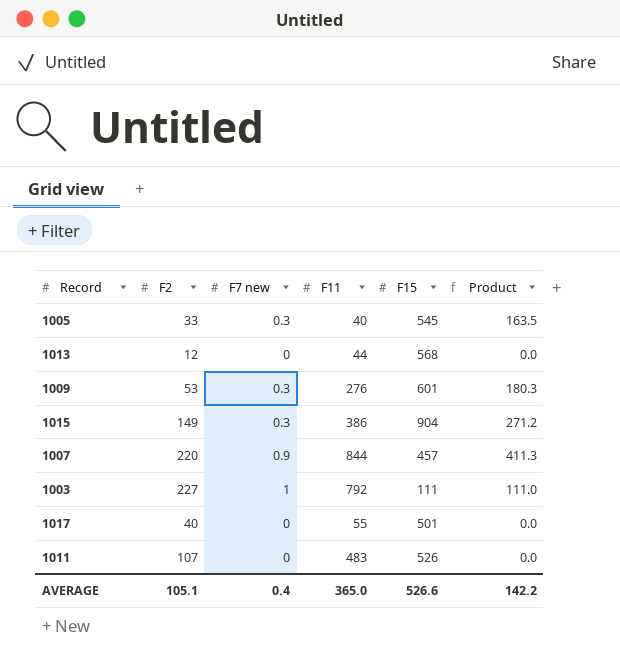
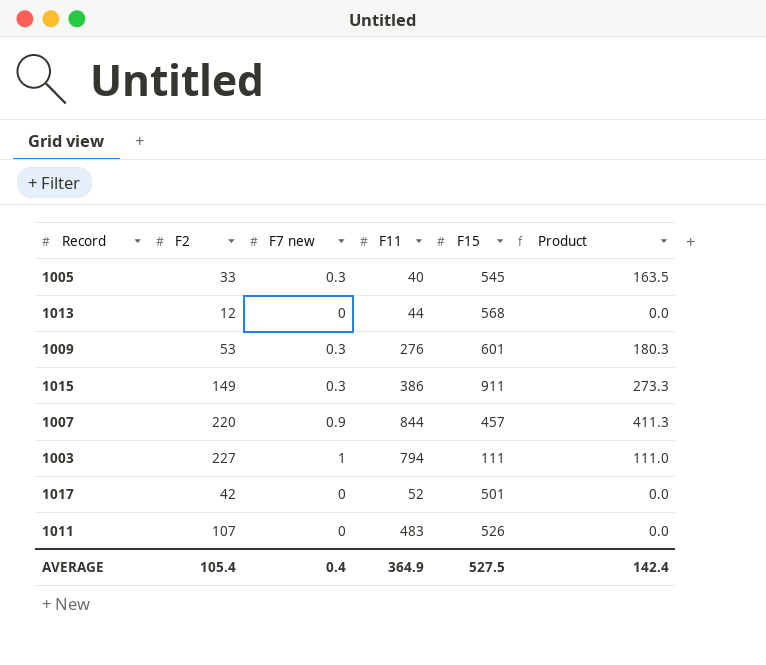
1015 | F15: 904 -> 911
1015 | Product: 271.2 -> 273.3
1003 | F11: 792 -> 794
1017 | F2: 40 -> 42
1017 | F11: 55 -> 52
AVERAGE | F2: 105.1 -> 105.4
AVERAGE | F11: 365.0 -> 364.9
AVERAGE | F15: 526.6 -> 527.5
AVERAGE | Product: 142.2 -> 142.4

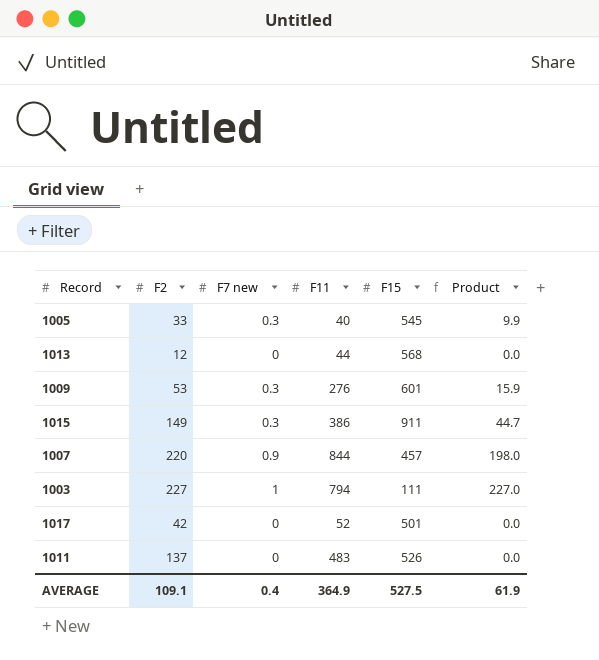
column Product | formula: [F7 new] * [F15] -> [F2] * [F7 new]
1011 | F2: 107 -> 137
AVERAGE | F2: 105.4 -> 109.1
AVERAGE | Product: 142.4 -> 61.9

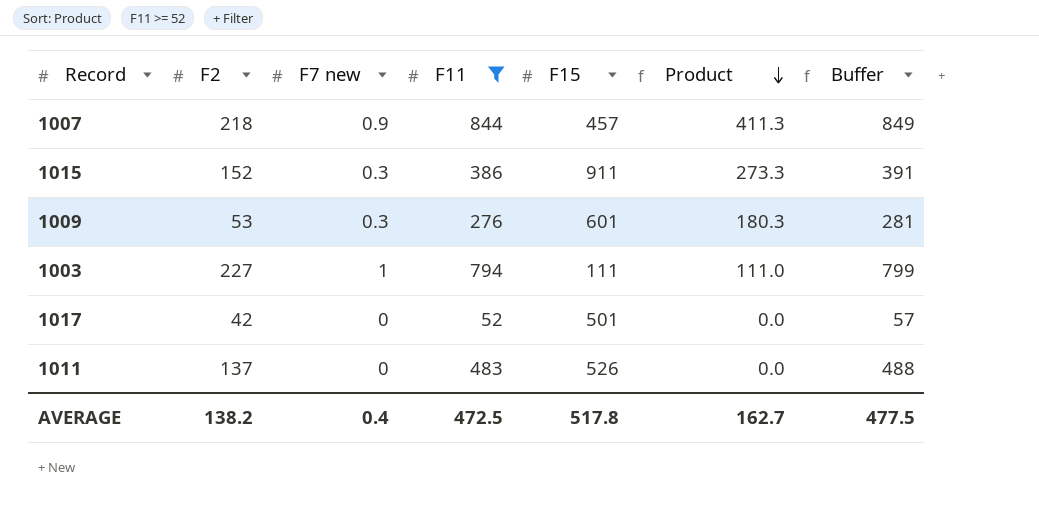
filter: none -> F11 >= 52
row order: none -> Product descending
column Product | formula: [F2] * [F7 new] -> [F7 new] * [F15]
column Buffer | formula: none -> [F11] + 5
1007 | F2: 220 -> 218
1015 | F2: 149 -> 152
AVERAGE | F2: 109.1 -> 138.2
AVERAGE | F11: 364.9 -> 472.5
AVERAGE | F15: 527.5 -> 517.8
AVERAGE | Product: 61.9 -> 162.7

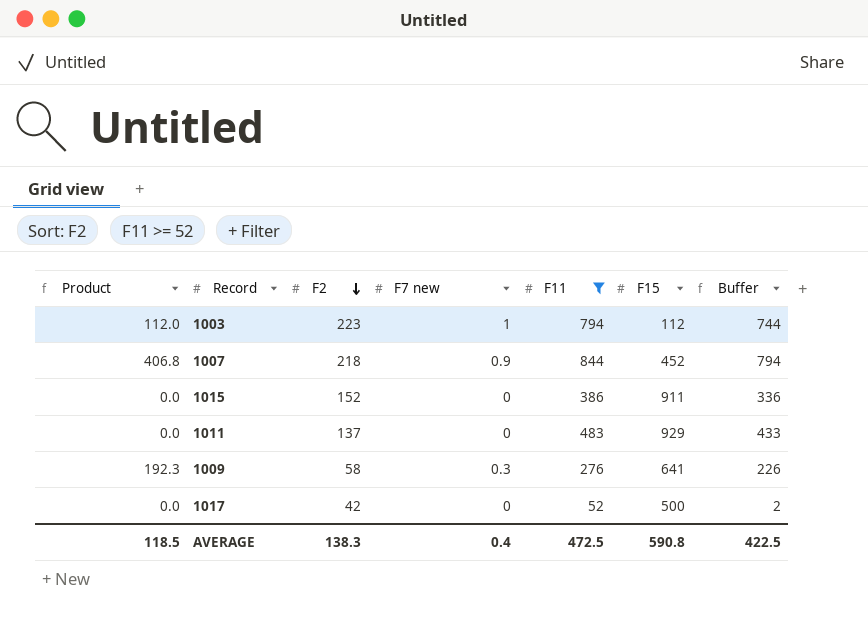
row order: Product descending -> F2 descending
column Product | position: 6 -> 1
column Buffer | formula: [F11] + 5 -> [F11] - 50
1003 | Product: 111.0 -> 112.0
1003 | F2: 227 -> 223
1003 | F15: 111 -> 112
1007 | Product: 411.3 -> 406.8
1007 | F15: 457 -> 452
1015 | Product: 273.3 -> 0.0
1015 | F7 new: 0.3 -> 0
1011 | F15: 526 -> 929
1009 | Product: 180.3 -> 192.3
1009 | F2: 53 -> 58
1009 | F15: 601 -> 641
1017 | F15: 501 -> 500
AVERAGE | Product: 162.7 -> 118.5
AVERAGE | F2: 138.2 -> 138.3
AVERAGE | F15: 517.8 -> 590.8
AVERAGE | Buffer: 477.5 -> 422.5

